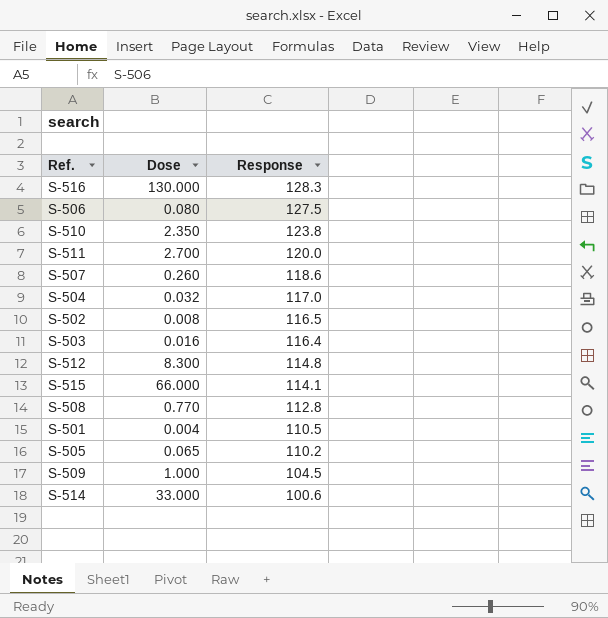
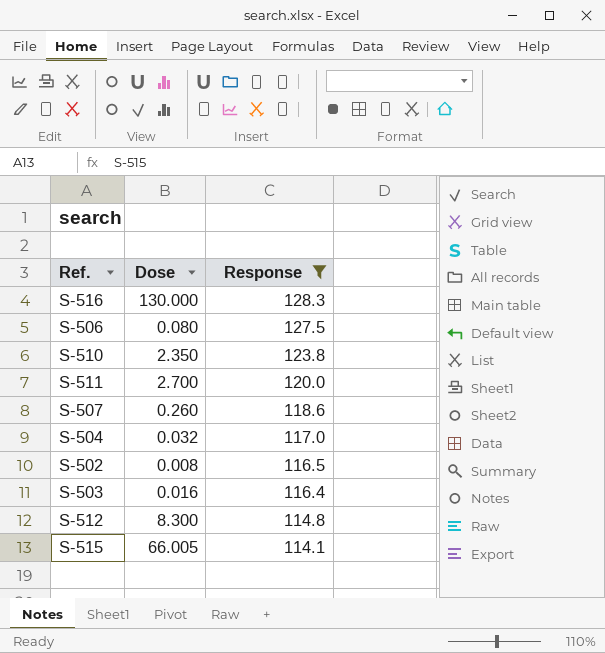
filter: none -> Response >= 114.1
S-515 | Dose: 66.000 -> 66.005

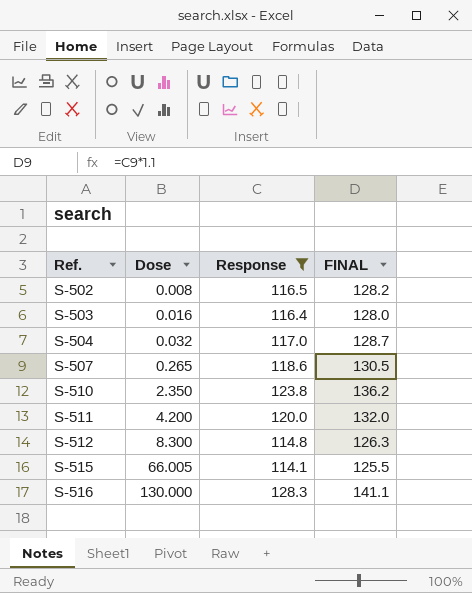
row order: Response descending -> Ref. ascending
column FINAL | formula: none -> [Response] * 1.1
row S-506: 0.080 | 127.5 -> none
S-507 | Dose: 0.260 -> 0.265
S-511 | Dose: 2.700 -> 4.200

